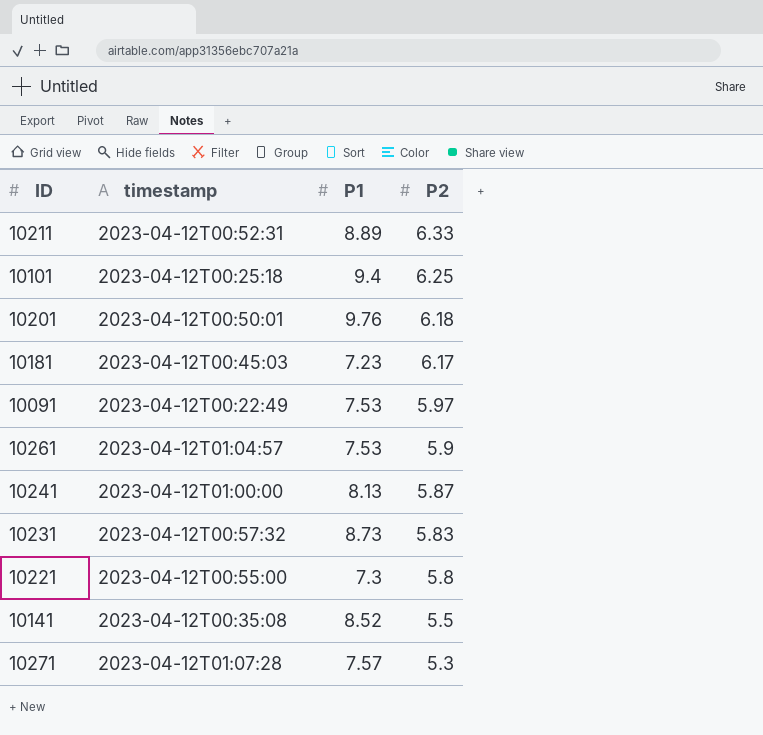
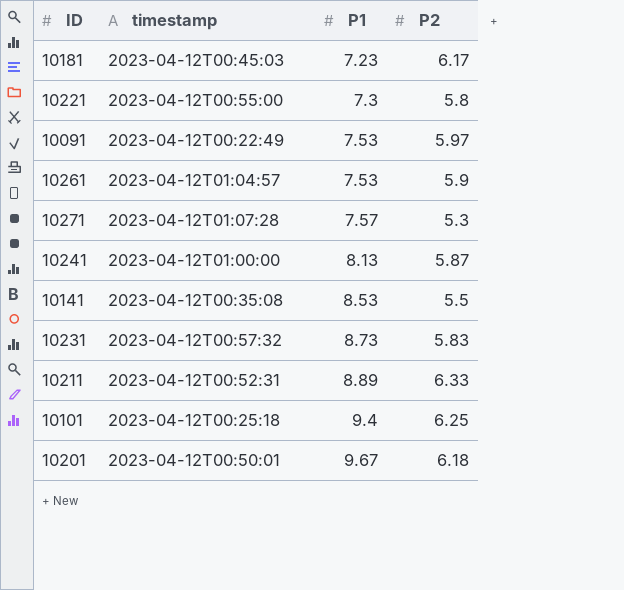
row order: P2 descending -> P1 ascending
10141 | P1: 8.52 -> 8.53
10201 | P1: 9.76 -> 9.67

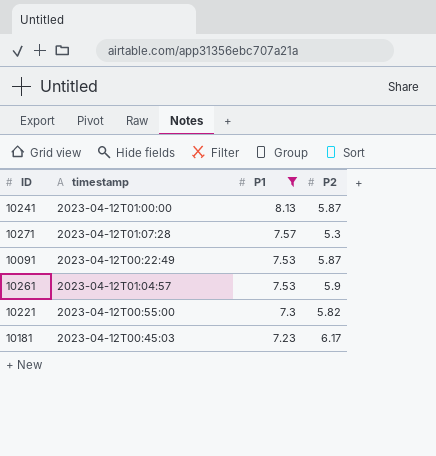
filter: none -> P1 <= 8.13
row order: P1 ascending -> P1 descending
10091 | P2: 5.97 -> 5.87
10221 | P2: 5.8 -> 5.82

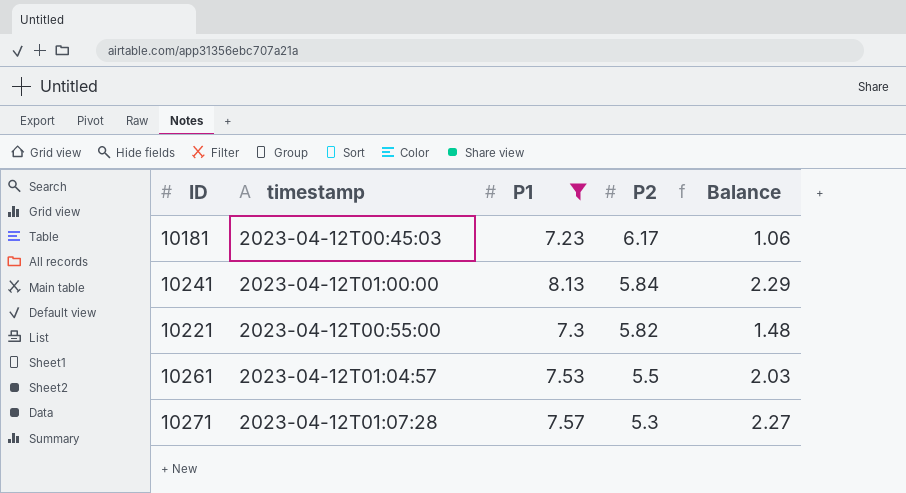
row order: P1 descending -> P2 descending
column Balance | formula: none -> [P1] - [P2]
row 10091: 2023-04-12T00:22:49 | 7.53 | 5.87 -> none
10241 | P2: 5.87 -> 5.84
10261 | P2: 5.9 -> 5.5

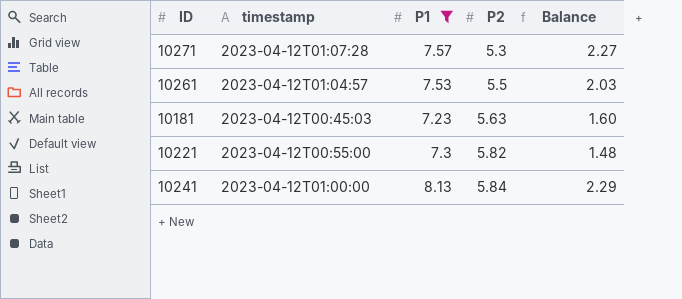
row order: P2 descending -> P2 ascending
10181 | P2: 6.17 -> 5.63
10181 | Balance: 1.06 -> 1.60

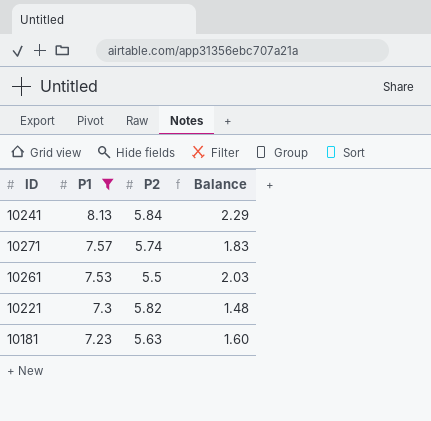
row order: P2 ascending -> P1 descending
column timestamp | position: 2 -> none
10271 | P2: 5.3 -> 5.74
10271 | Balance: 2.27 -> 1.83

